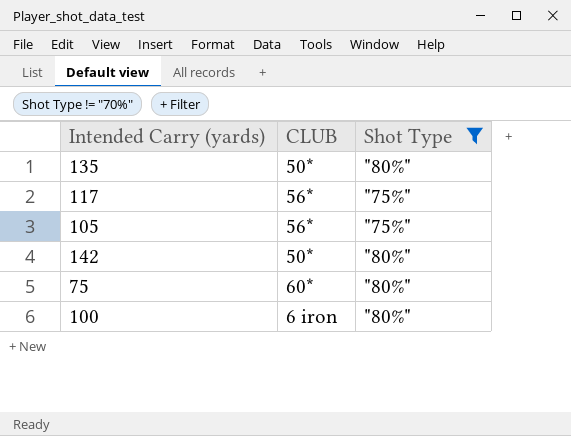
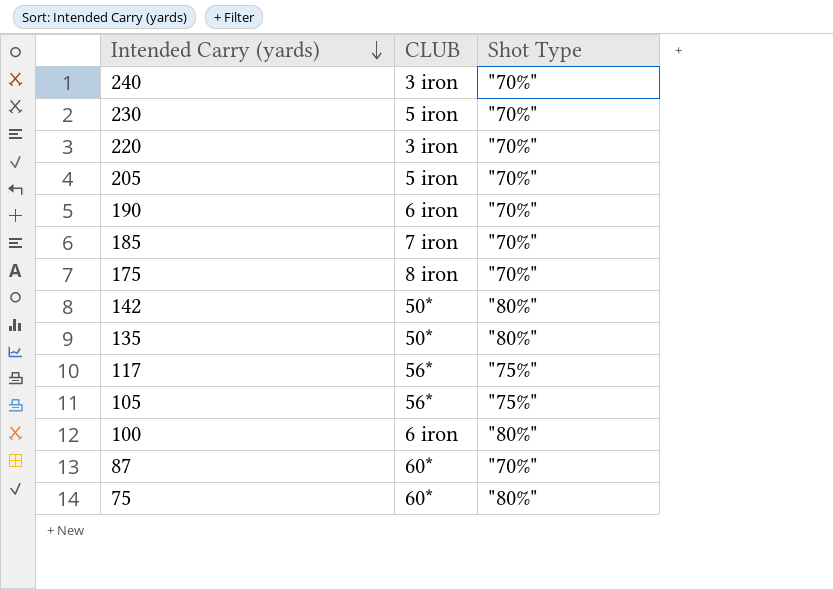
filter: Shot Type != "70%" -> none
row order: none -> Intended Carry (yards) descending

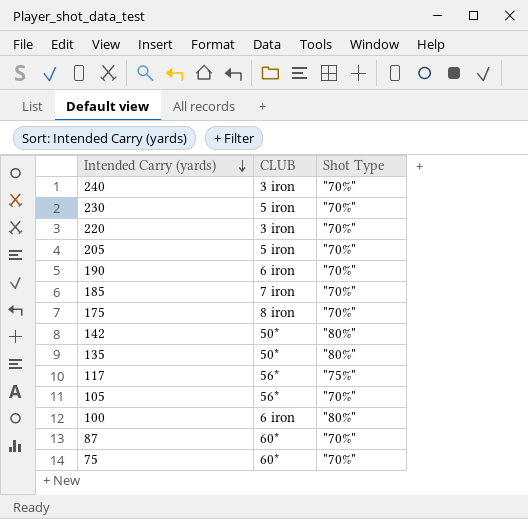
105 | Shot Type: "75%" -> "70%"
75 | Shot Type: "80%" -> "70%"

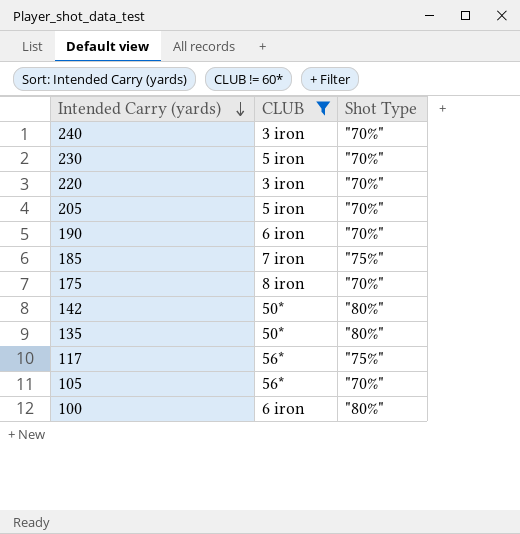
filter: none -> CLUB != 60*
185 | Shot Type: "70%" -> "75%"

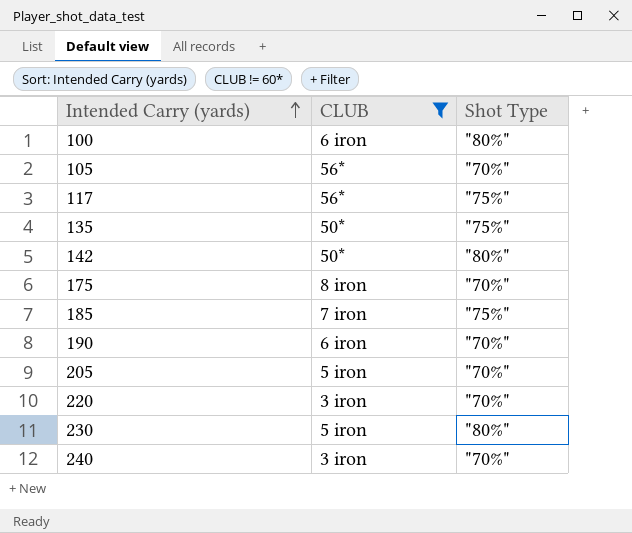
row order: Intended Carry (yards) descending -> Intended Carry (yards) ascending
135 | Shot Type: "80%" -> "75%"
230 | Shot Type: "70%" -> "80%"

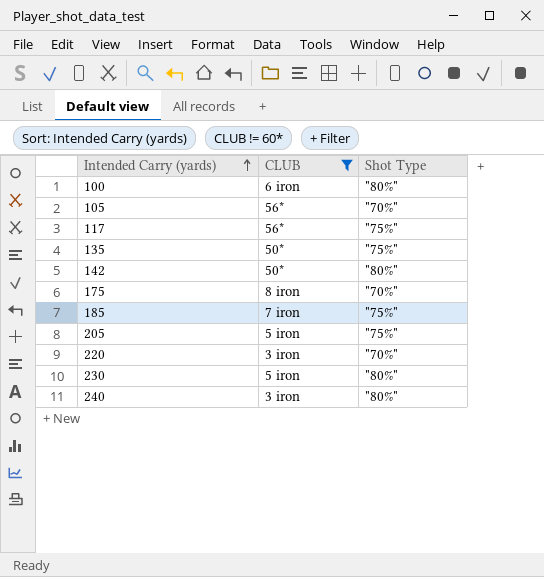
row 190: 6 iron | "70%" -> none
205 | Shot Type: "70%" -> "75%"
240 | Shot Type: "70%" -> "80%"

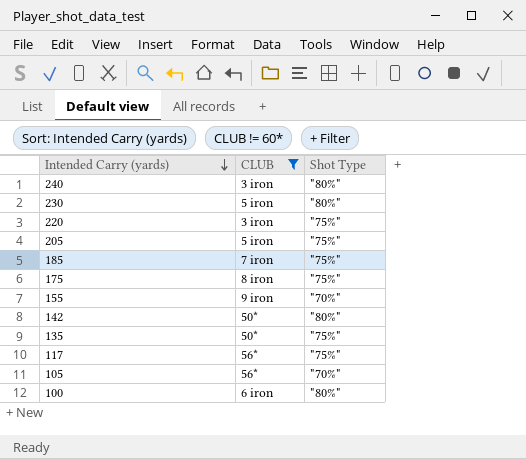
row order: Intended Carry (yards) ascending -> Intended Carry (yards) descending
220 | Shot Type: "70%" -> "75%"
175 | Shot Type: "70%" -> "75%"
row 155: none -> 9 iron | "70%"

